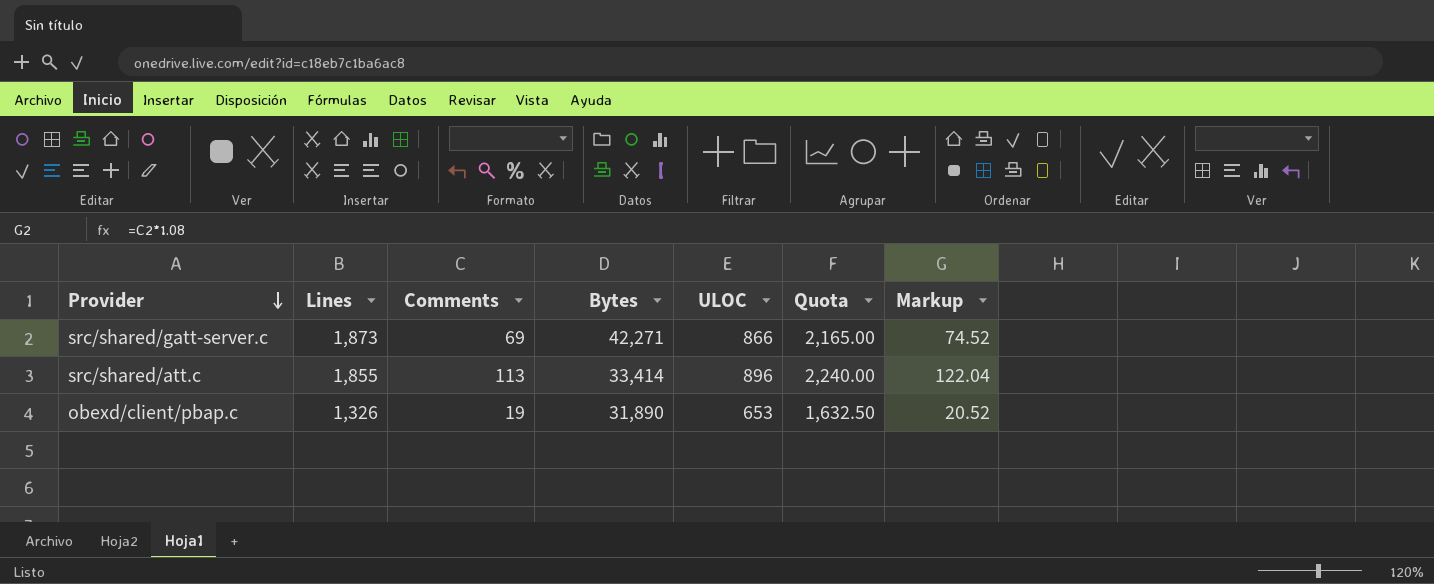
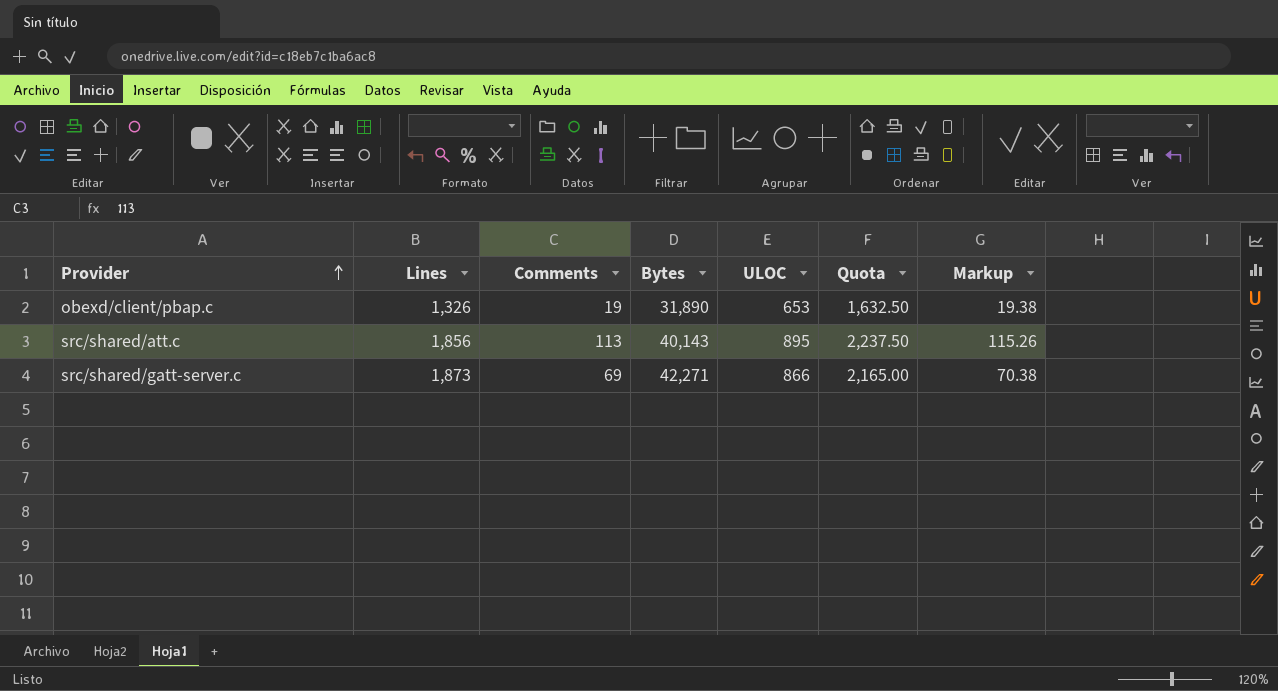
row order: Provider descending -> Provider ascending
column Markup | formula: [Comments] * 1.08 -> [Comments] * 1.02
src/shared/att.c | Lines: 1,855 -> 1,856
src/shared/att.c | Bytes: 33,414 -> 40,143
src/shared/att.c | ULOC: 896 -> 895
src/shared/att.c | Quota: 2,240.00 -> 2,237.50

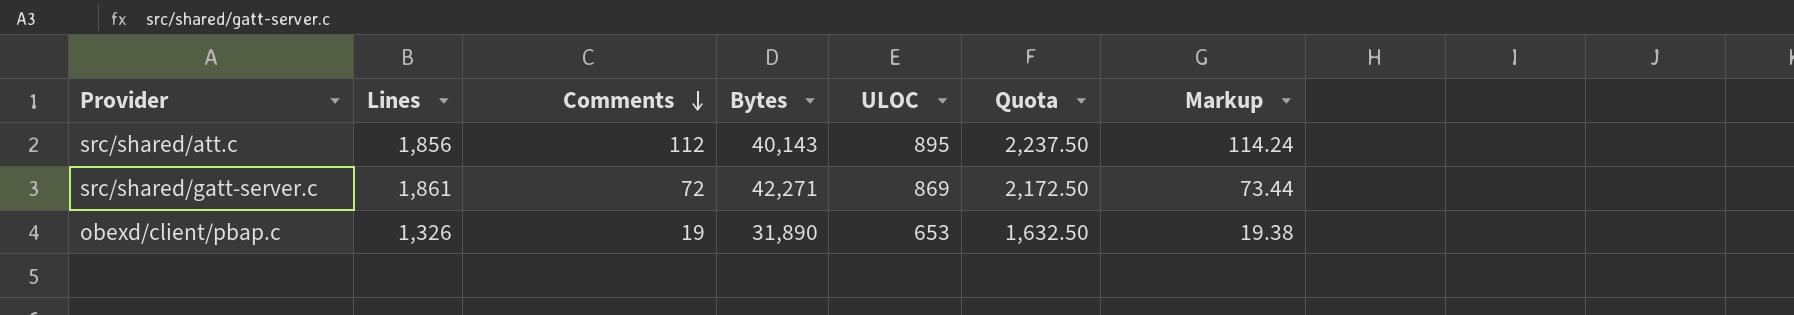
row order: Provider ascending -> Comments descending
src/shared/att.c | Comments: 113 -> 112
src/shared/att.c | Markup: 115.26 -> 114.24
src/shared/gatt-server.c | Lines: 1,873 -> 1,861
src/shared/gatt-server.c | Comments: 69 -> 72
src/shared/gatt-server.c | ULOC: 866 -> 869
src/shared/gatt-server.c | Quota: 2,165.00 -> 2,172.50
src/shared/gatt-server.c | Markup: 70.38 -> 73.44

